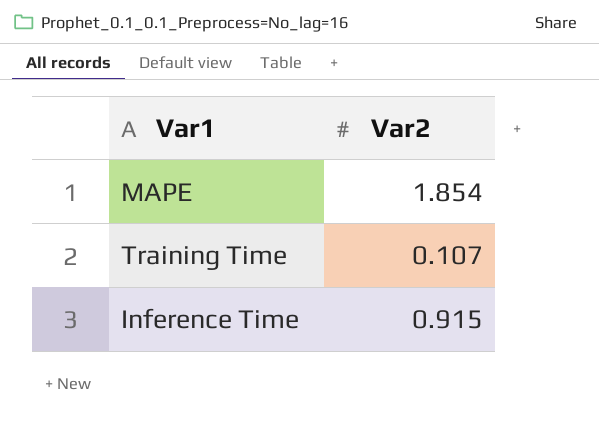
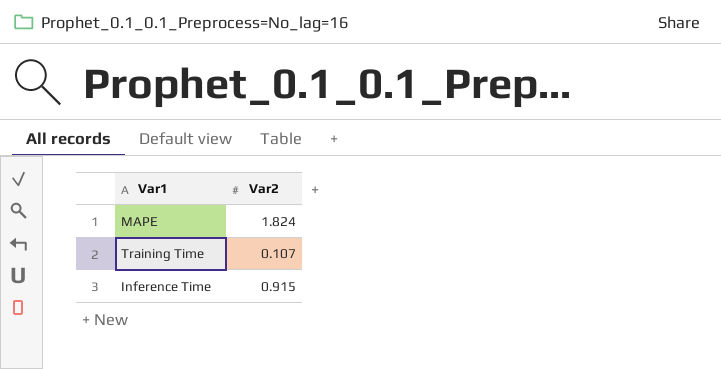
MAPE | Var2: 1.854 -> 1.824

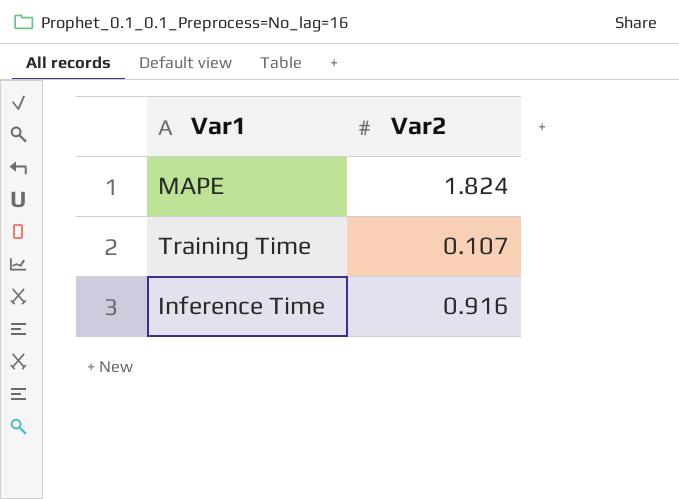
Inference Time | Var2: 0.915 -> 0.916

